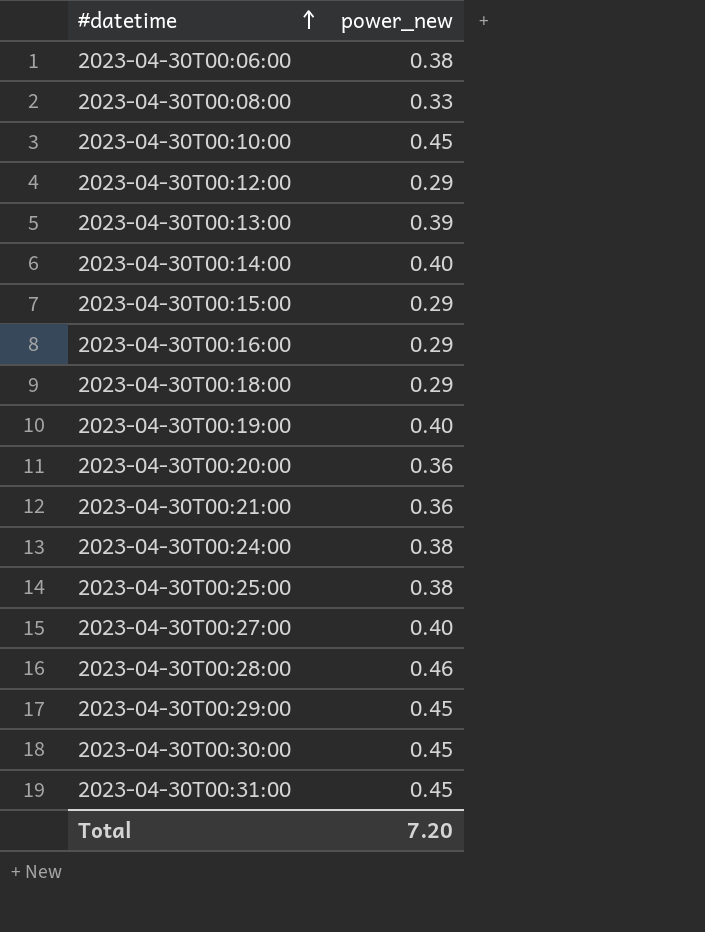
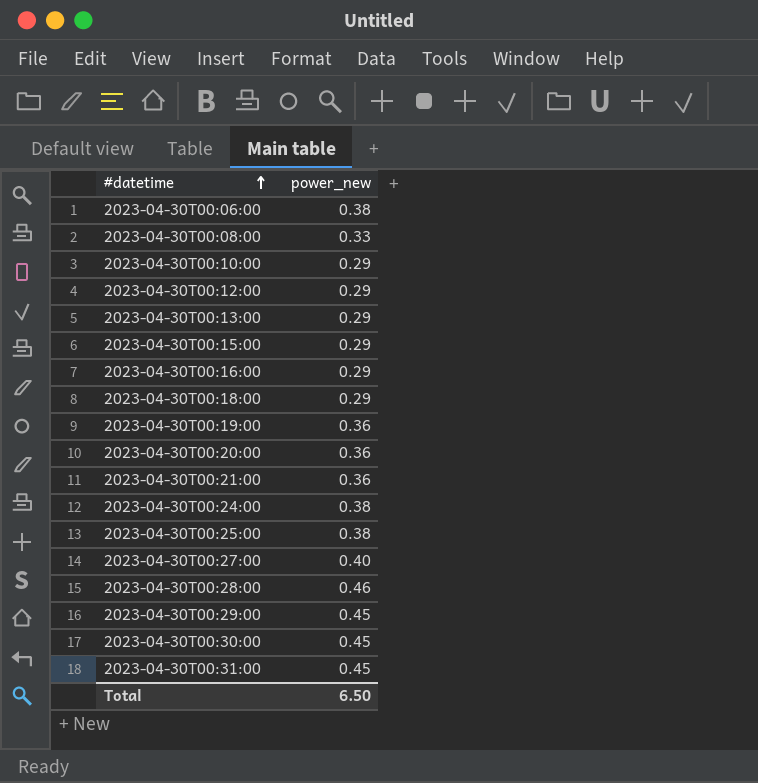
row 2023-04-30T00:14:00: 0.40 -> none
2023-04-30T00:10:00 | power_new: 0.45 -> 0.29
2023-04-30T00:13:00 | power_new: 0.39 -> 0.29
2023-04-30T00:19:00 | power_new: 0.40 -> 0.36
Total | power_new: 7.20 -> 6.50

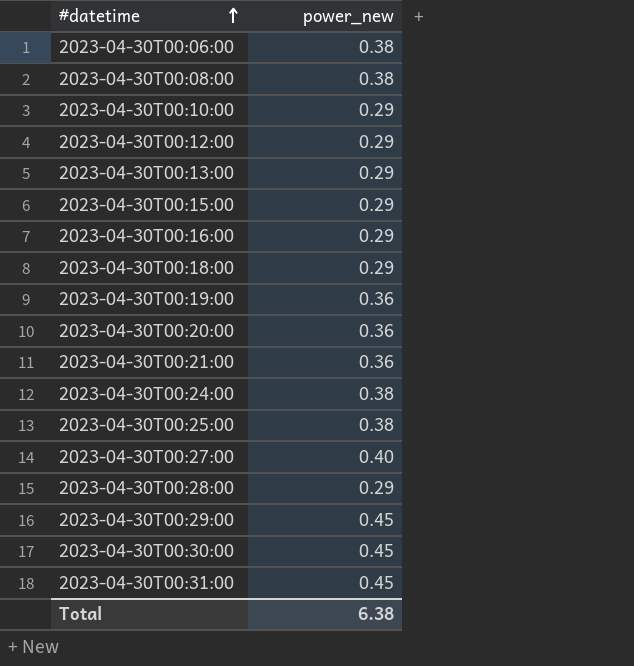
2023-04-30T00:08:00 | power_new: 0.33 -> 0.38
2023-04-30T00:28:00 | power_new: 0.46 -> 0.29
Total | power_new: 6.50 -> 6.38

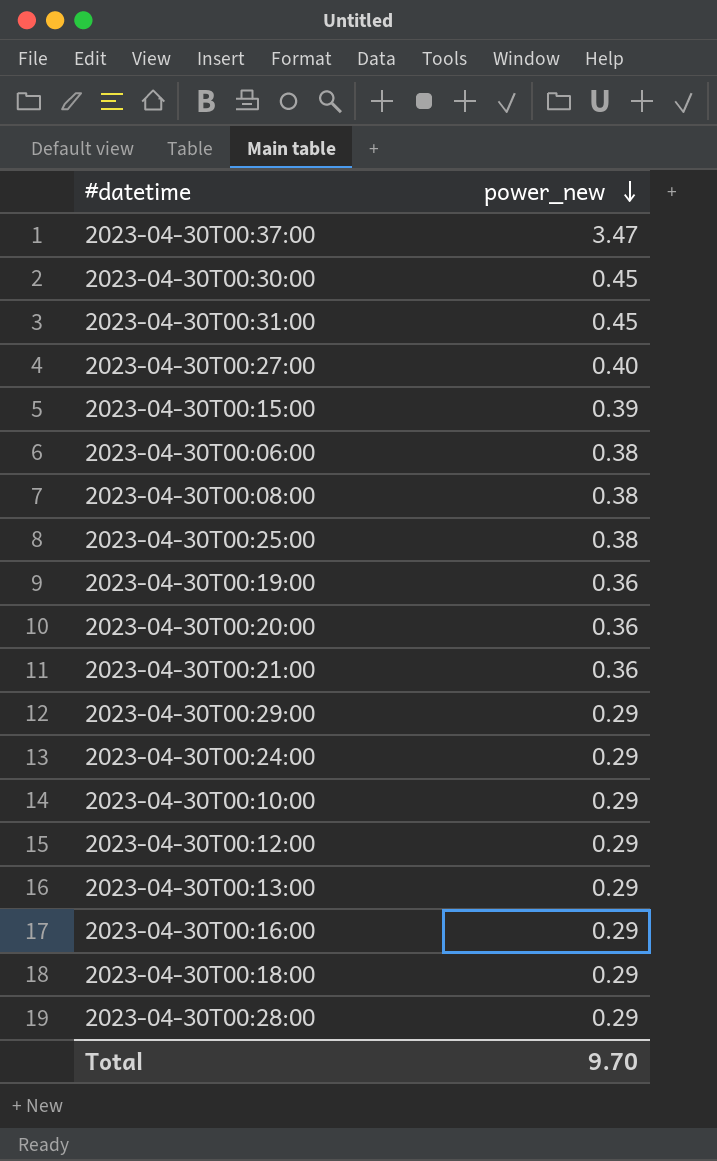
row order: #datetime ascending -> power_new descending
row 2023-04-30T00:37:00: none -> 3.47
2023-04-30T00:15:00 | power_new: 0.29 -> 0.39
2023-04-30T00:29:00 | power_new: 0.45 -> 0.29
2023-04-30T00:24:00 | power_new: 0.38 -> 0.29
Total | power_new: 6.38 -> 9.70

